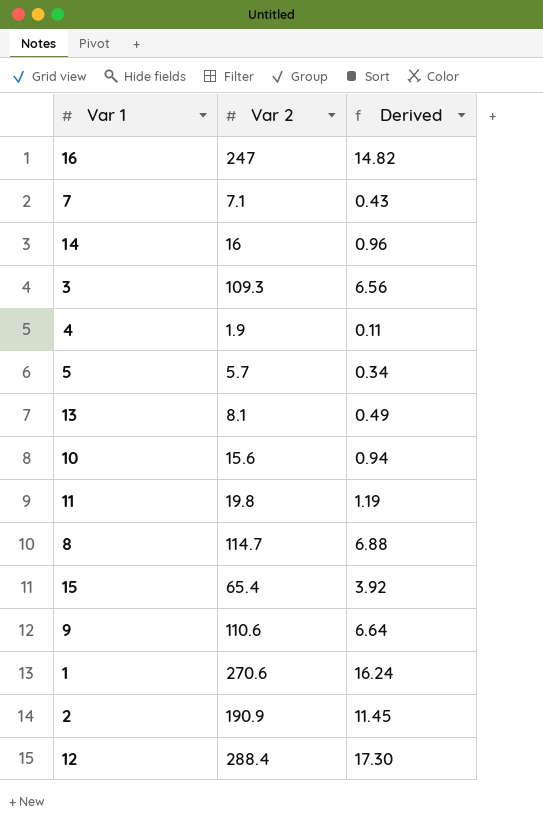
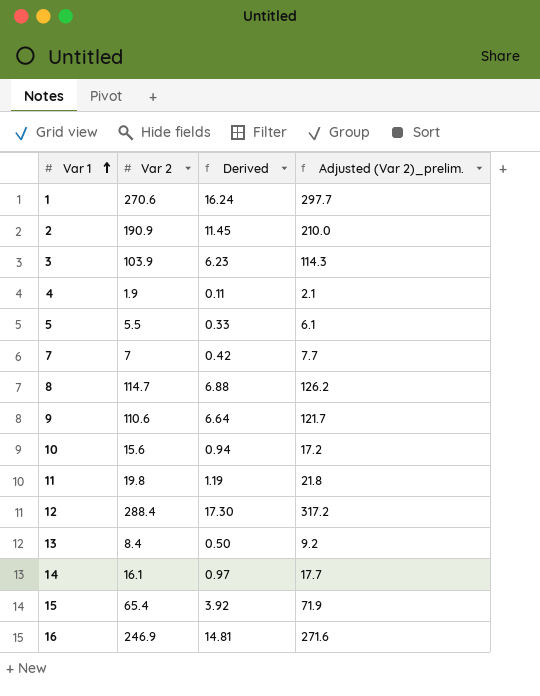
row order: none -> Var 1 ascending
column Adjusted (Var 2)_prelim. | formula: none -> [Var 2] * 1.1
3 | Var 2: 109.3 -> 103.9
3 | Derived: 6.56 -> 6.23
5 | Var 2: 5.7 -> 5.5
5 | Derived: 0.34 -> 0.33
7 | Var 2: 7.1 -> 7
7 | Derived: 0.43 -> 0.42
13 | Var 2: 8.1 -> 8.4
13 | Derived: 0.49 -> 0.50
14 | Var 2: 16 -> 16.1
14 | Derived: 0.96 -> 0.97
16 | Var 2: 247 -> 246.9
16 | Derived: 14.82 -> 14.81

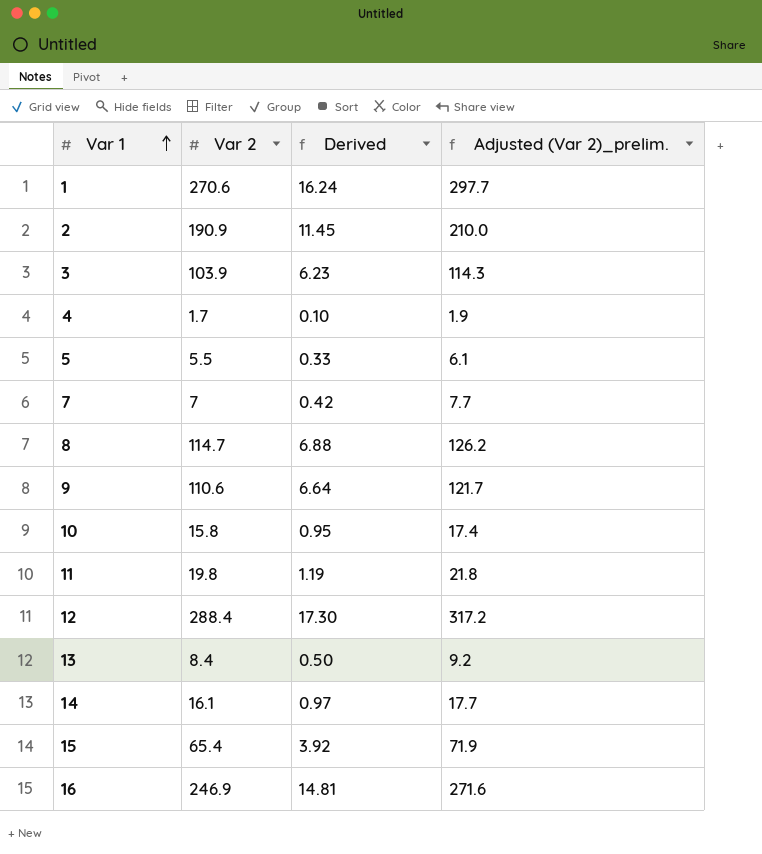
4 | Var 2: 1.9 -> 1.7
4 | Derived: 0.11 -> 0.10
4 | Adjusted (Var 2)_prelim.: 2.1 -> 1.9
10 | Var 2: 15.6 -> 15.8
10 | Derived: 0.94 -> 0.95
10 | Adjusted (Var 2)_prelim.: 17.2 -> 17.4

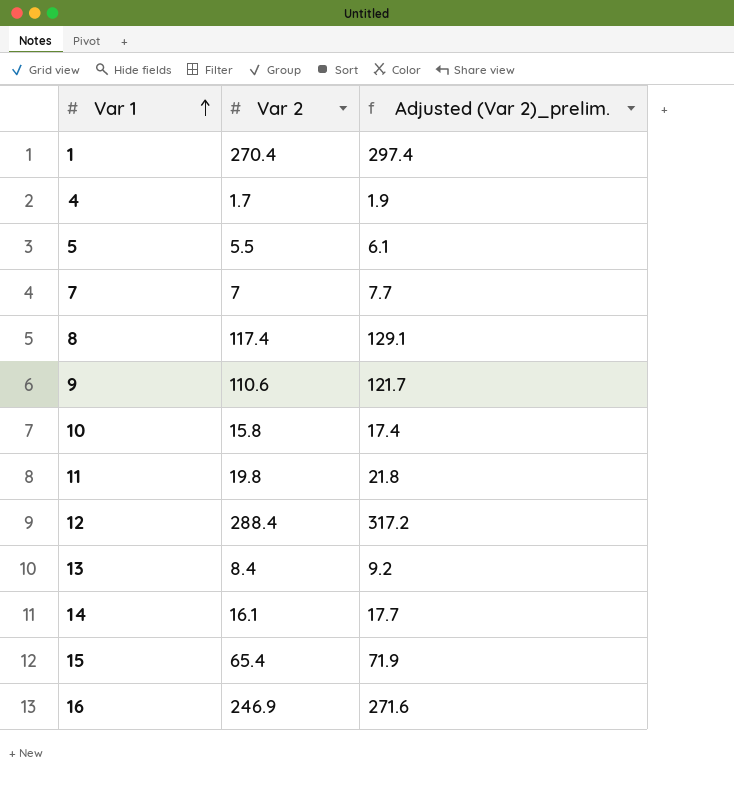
column Derived | formula: [Var 2] * 0.06 -> none
row 2: 190.9 | 11.45 | 210.0 -> none
row 3: 103.9 | 6.23 | 114.3 -> none
1 | Var 2: 270.6 -> 270.4
1 | Adjusted (Var 2)_prelim.: 297.7 -> 297.4
8 | Var 2: 114.7 -> 117.4
8 | Adjusted (Var 2)_prelim.: 126.2 -> 129.1

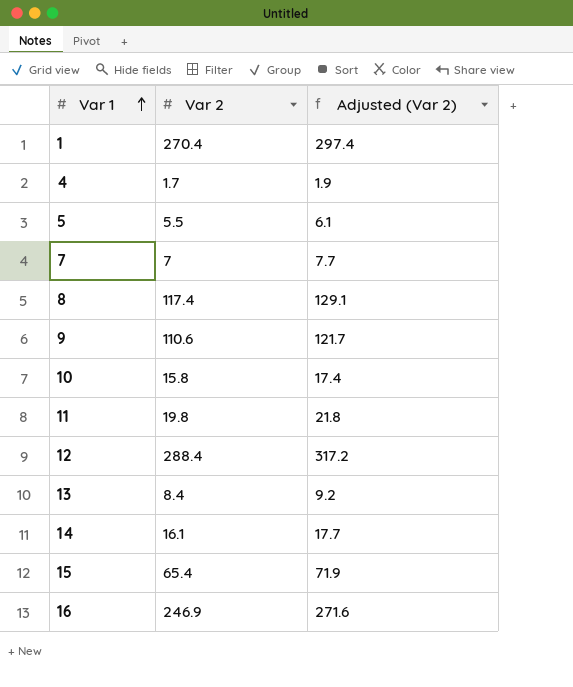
column name: Adjusted (Var 2)_prelim. -> Adjusted (Var 2)

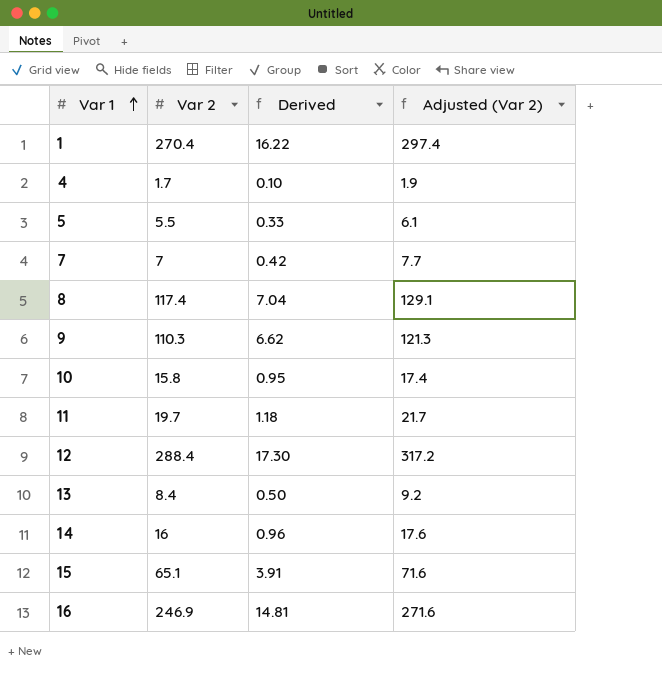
column Derived | formula: none -> [Var 2] * 0.06
9 | Var 2: 110.6 -> 110.3
9 | Adjusted (Var 2): 121.7 -> 121.3
11 | Var 2: 19.8 -> 19.7
11 | Adjusted (Var 2): 21.8 -> 21.7
14 | Var 2: 16.1 -> 16
14 | Adjusted (Var 2): 17.7 -> 17.6
15 | Var 2: 65.4 -> 65.1
15 | Adjusted (Var 2): 71.9 -> 71.6

